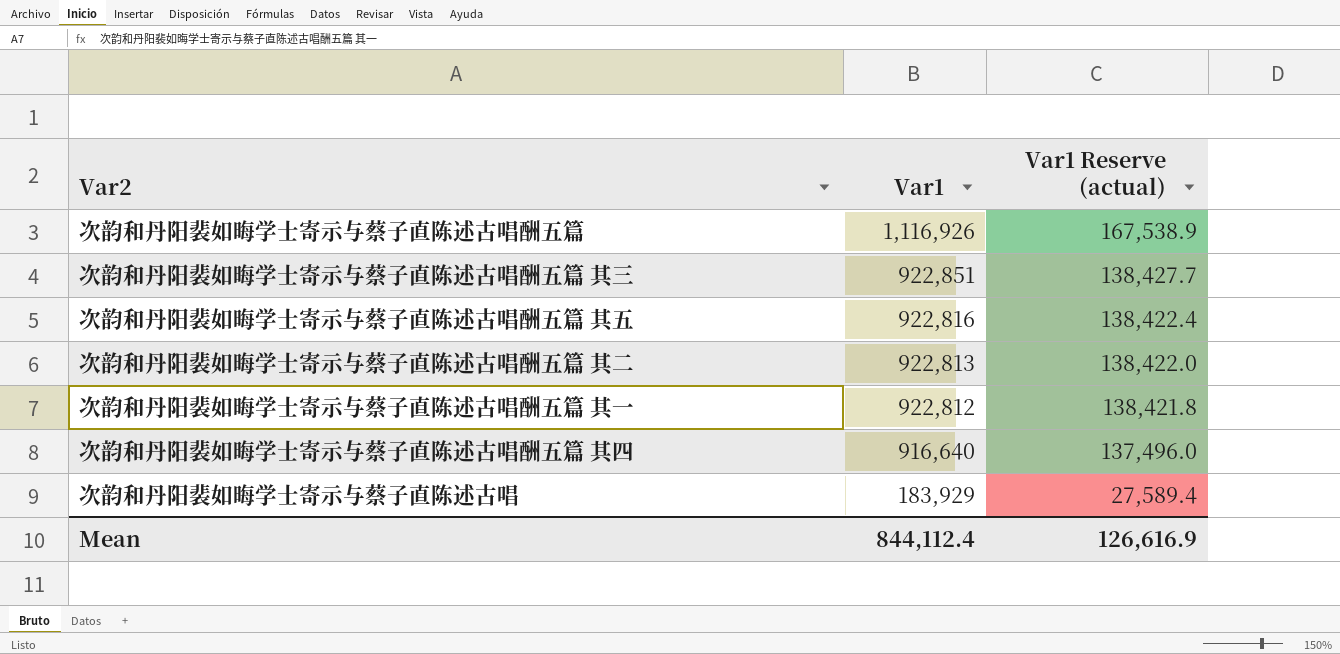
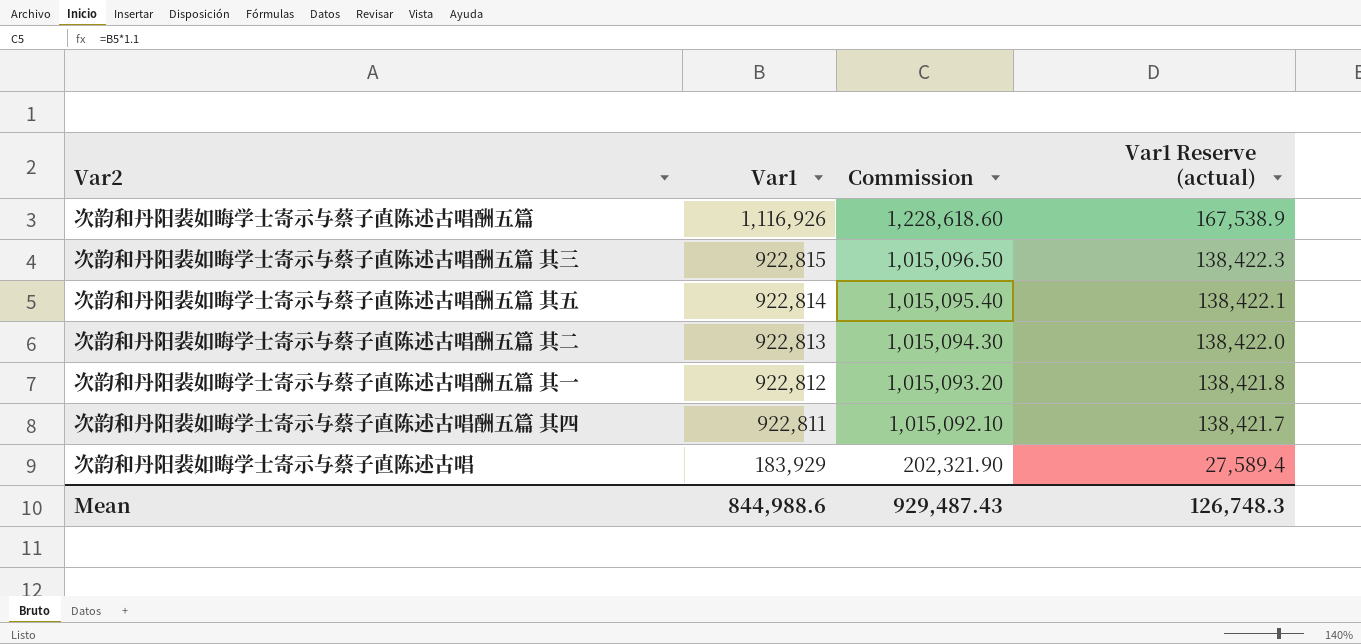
column Commission | formula: none -> [Var1] * 1.1
次韵和丹阳裴如晦学士寄示与蔡子直陈述古唱酬五篇 其三 | Var1: 922,851 -> 922,815
次韵和丹阳裴如晦学士寄示与蔡子直陈述古唱酬五篇 其三 | Var1 Reserve (actual): 138,427.7 -> 138,422.3
次韵和丹阳裴如晦学士寄示与蔡子直陈述古唱酬五篇 其五 | Var1: 922,816 -> 922,814
次韵和丹阳裴如晦学士寄示与蔡子直陈述古唱酬五篇 其五 | Var1 Reserve (actual): 138,422.4 -> 138,422.1
次韵和丹阳裴如晦学士寄示与蔡子直陈述古唱酬五篇 其四 | Var1: 916,640 -> 922,811
次韵和丹阳裴如晦学士寄示与蔡子直陈述古唱酬五篇 其四 | Var1 Reserve (actual): 137,496.0 -> 138,421.7
Mean | Var1: 844,112.4 -> 844,988.6
Mean | Var1 Reserve (actual): 126,616.9 -> 126,748.3

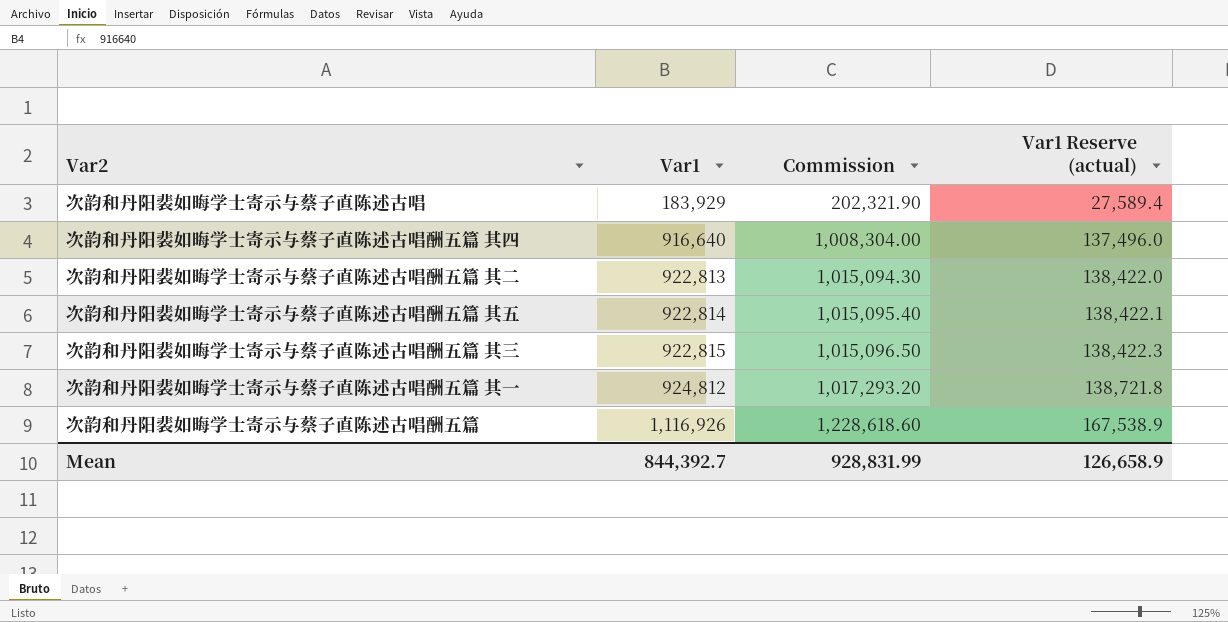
row order: Var1 descending -> Var1 ascending
次韵和丹阳裴如晦学士寄示与蔡子直陈述古唱酬五篇 其四 | Var1: 922,811 -> 916,640
次韵和丹阳裴如晦学士寄示与蔡子直陈述古唱酬五篇 其四 | Commission: 1,015,092.10 -> 1,008,304.00
次韵和丹阳裴如晦学士寄示与蔡子直陈述古唱酬五篇 其四 | Var1 Reserve (actual): 138,421.7 -> 137,496.0
次韵和丹阳裴如晦学士寄示与蔡子直陈述古唱酬五篇 其一 | Var1: 922,812 -> 924,812
次韵和丹阳裴如晦学士寄示与蔡子直陈述古唱酬五篇 其一 | Commission: 1,015,093.20 -> 1,017,293.20
次韵和丹阳裴如晦学士寄示与蔡子直陈述古唱酬五篇 其一 | Var1 Reserve (actual): 138,421.8 -> 138,721.8
Mean | Var1: 844,988.6 -> 844,392.7
Mean | Commission: 929,487.43 -> 928,831.99
Mean | Var1 Reserve (actual): 126,748.3 -> 126,658.9

